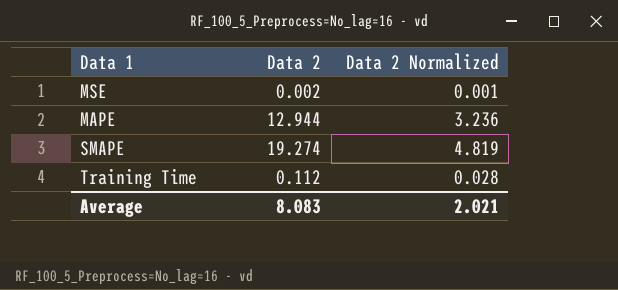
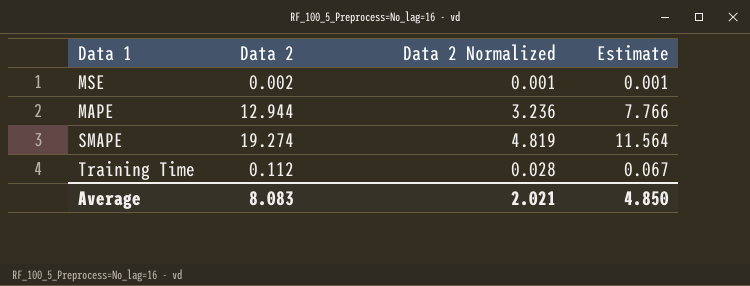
column Estimate | formula: none -> [Data 2] * 0.6

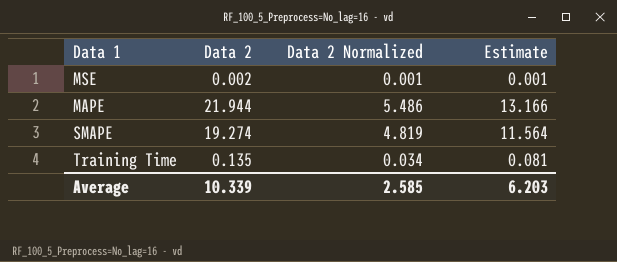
MAPE | Data 2: 12.944 -> 21.944
MAPE | Data 2 Normalized: 3.236 -> 5.486
MAPE | Estimate: 7.766 -> 13.166
Training Time | Data 2: 0.112 -> 0.135
Training Time | Data 2 Normalized: 0.028 -> 0.034
Training Time | Estimate: 0.067 -> 0.081
Average | Data 2: 8.083 -> 10.339
Average | Data 2 Normalized: 2.021 -> 2.585
Average | Estimate: 4.850 -> 6.203

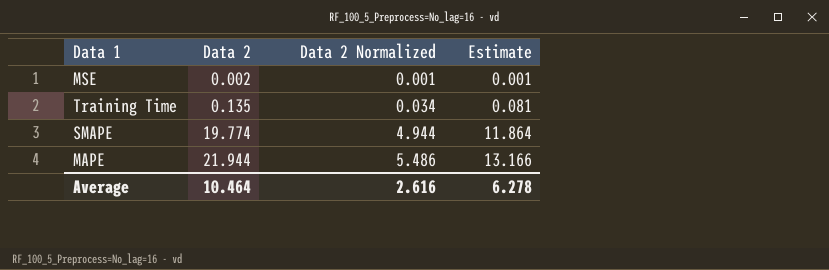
row order: none -> Data 2 ascending
SMAPE | Data 2: 19.274 -> 19.774
SMAPE | Data 2 Normalized: 4.819 -> 4.944
SMAPE | Estimate: 11.564 -> 11.864
Average | Data 2: 10.339 -> 10.464
Average | Data 2 Normalized: 2.585 -> 2.616
Average | Estimate: 6.203 -> 6.278

